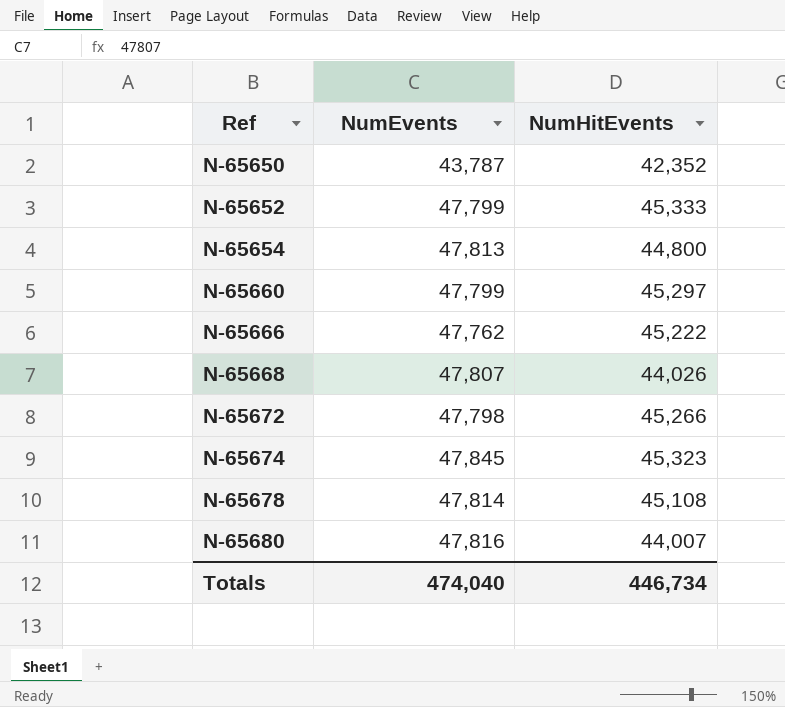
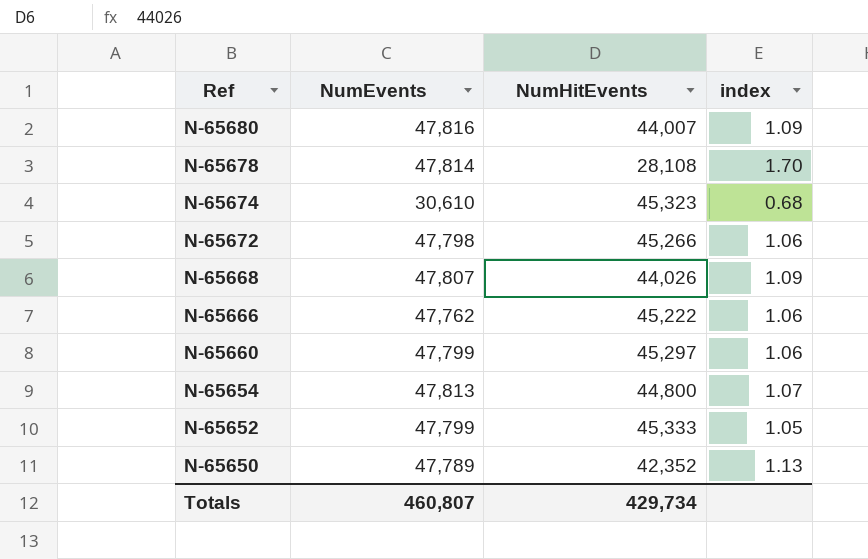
row order: Ref ascending -> Ref descending
column index | formula: none -> [NumEvents] / [NumHitEvents]
N-65678 | NumHitEvents: 45,108 -> 28,108
N-65674 | NumEvents: 47,845 -> 30,610
N-65650 | NumEvents: 43,787 -> 47,789
Totals | NumEvents: 474,040 -> 460,807
Totals | NumHitEvents: 446,734 -> 429,734

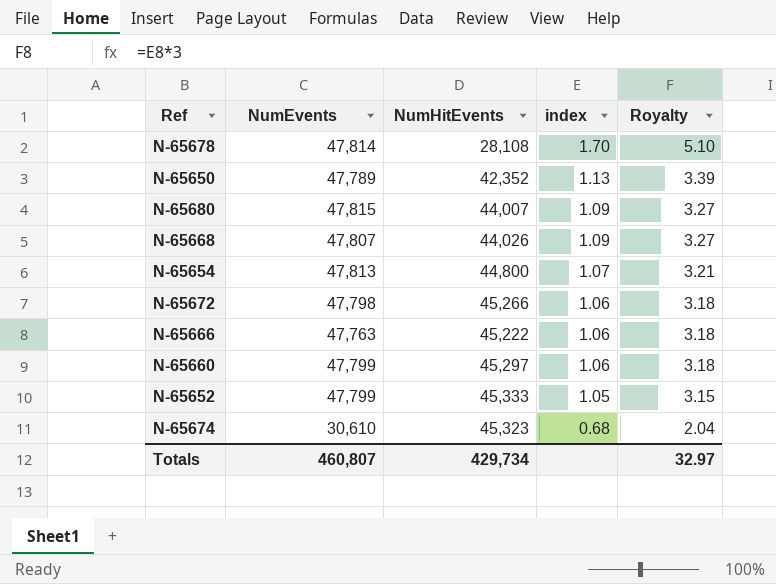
row order: Ref descending -> index descending
column Royalty | formula: none -> [index] * 3
N-65680 | NumEvents: 47,816 -> 47,815
N-65666 | NumEvents: 47,762 -> 47,763

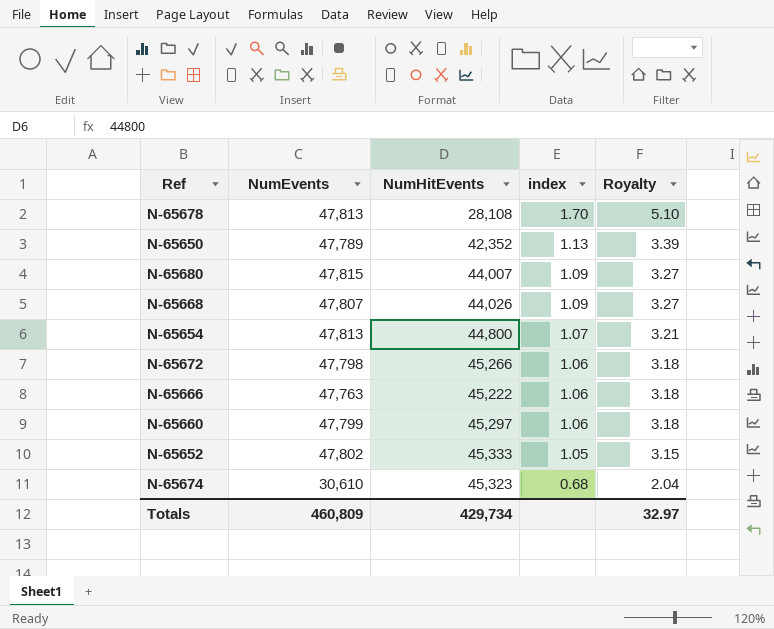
N-65678 | NumEvents: 47,814 -> 47,813
N-65652 | NumEvents: 47,799 -> 47,802
Totals | NumEvents: 460,807 -> 460,809

